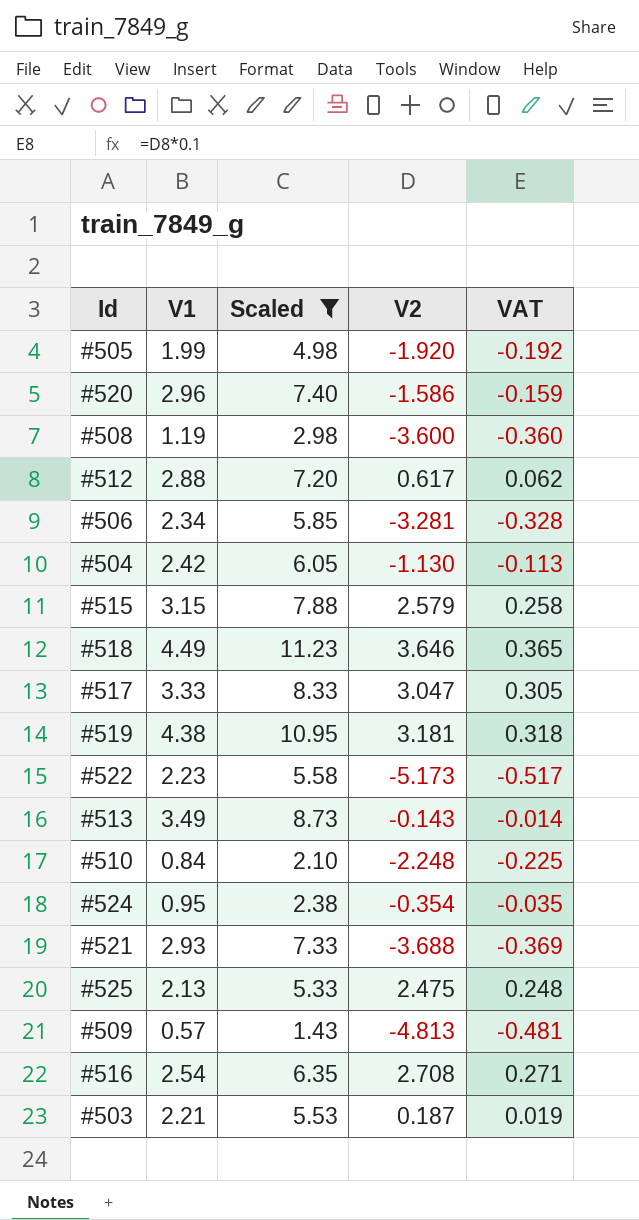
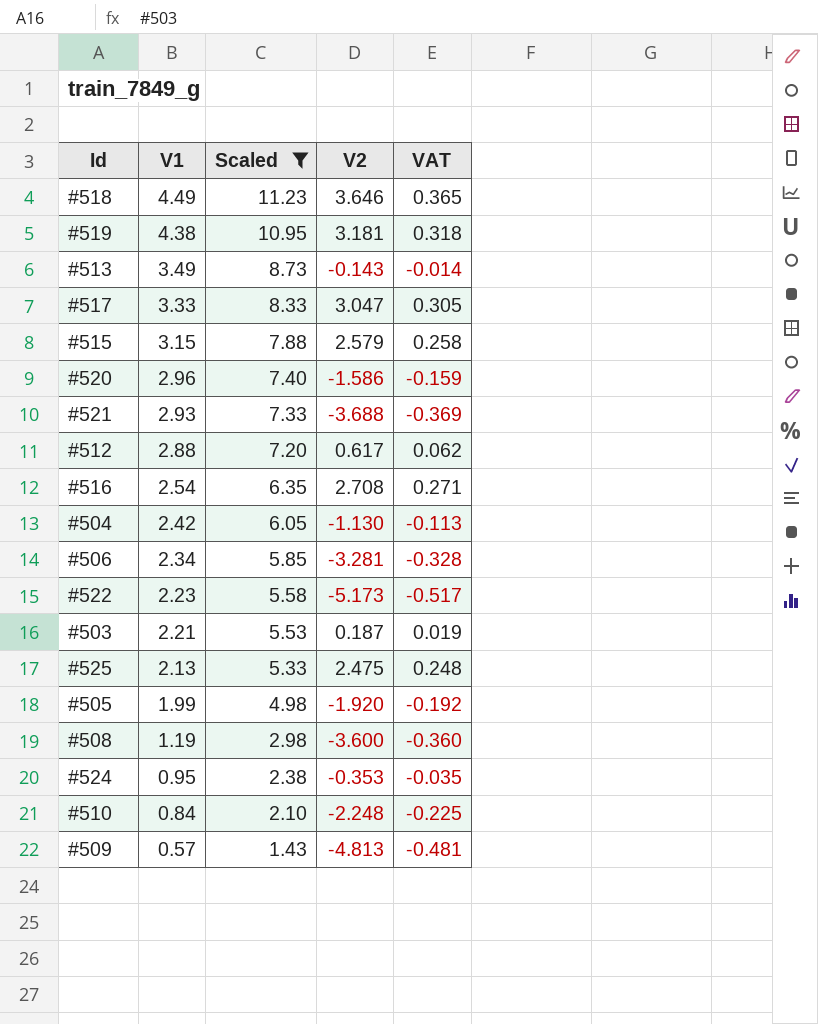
row order: none -> V1 descending
#524 | V2: -0.354 -> -0.353

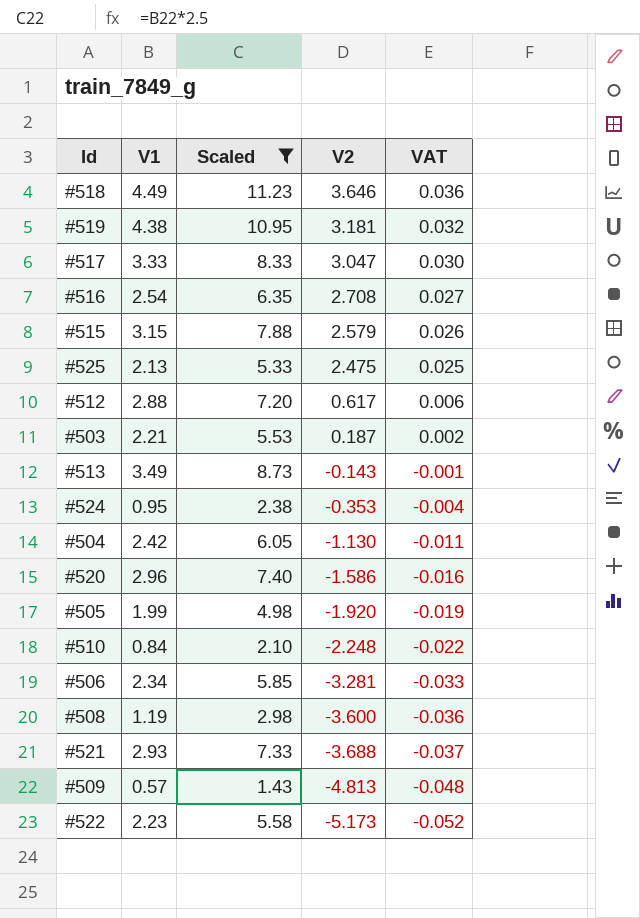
row order: V1 descending -> V2 descending
column VAT | formula: [V2] * 0.1 -> [V2] * 0.01

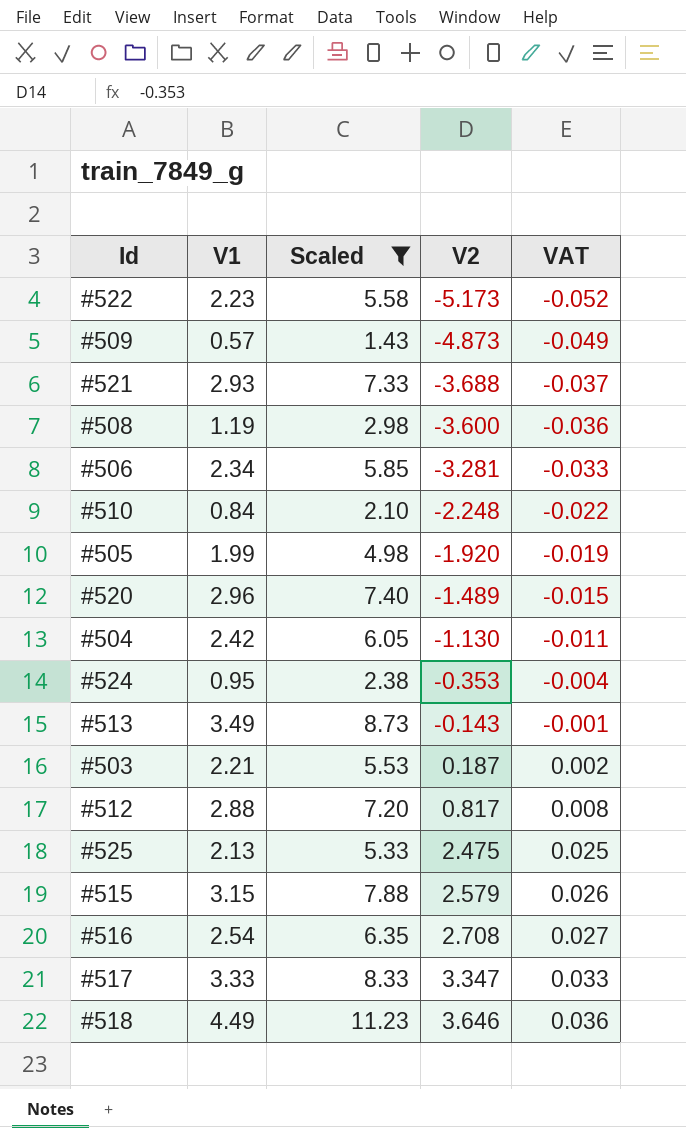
row order: V2 descending -> V2 ascending
row #519: 4.38 | 10.95 | 3.181 | 0.032 -> none
#509 | V2: -4.813 -> -4.873
#509 | VAT: -0.048 -> -0.049
#520 | V2: -1.586 -> -1.489
#520 | VAT: -0.016 -> -0.015
#512 | V2: 0.617 -> 0.817
#512 | VAT: 0.006 -> 0.008
#517 | V2: 3.047 -> 3.347
#517 | VAT: 0.030 -> 0.033

